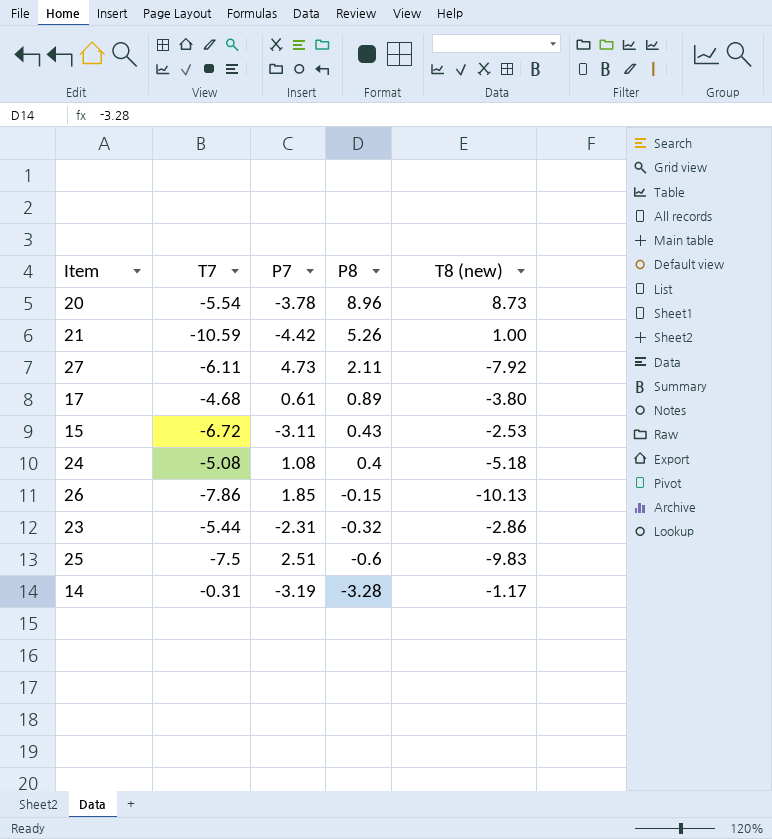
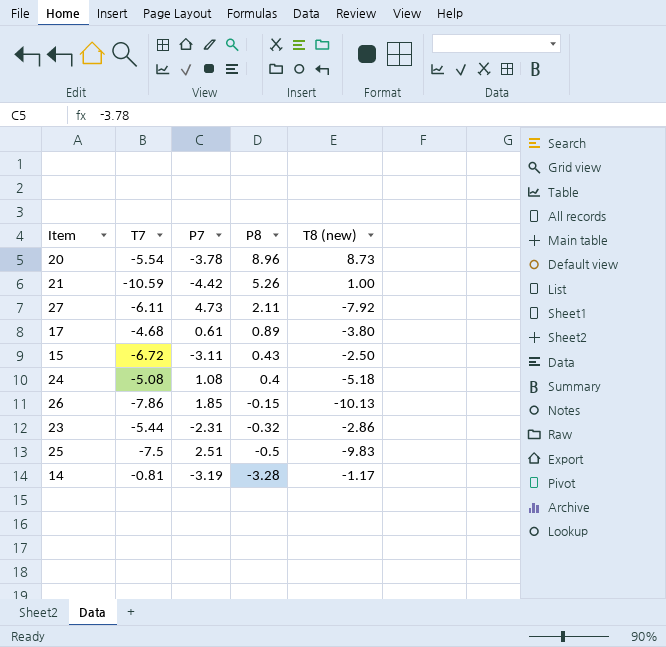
15 | T8 (new): -2.53 -> -2.50
25 | P8: -0.6 -> -0.5
14 | T7: -0.31 -> -0.81

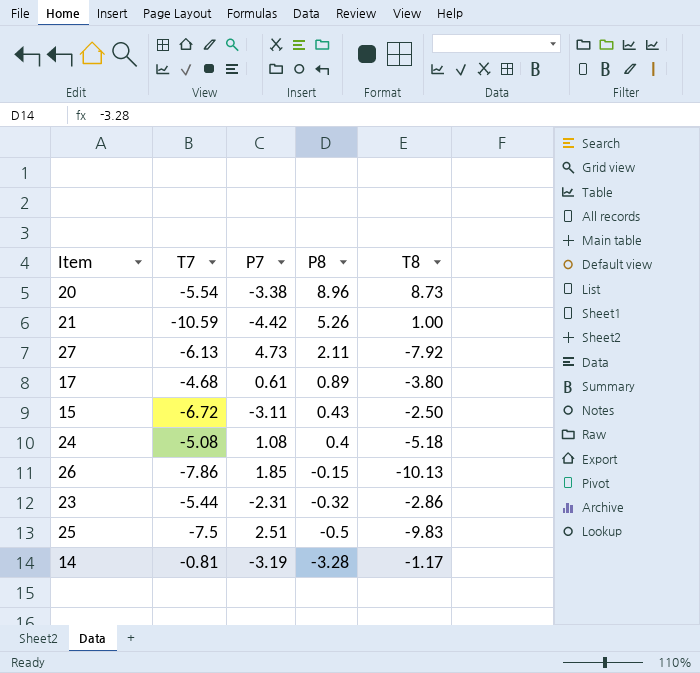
column name: T8 (new) -> T8
20 | P7: -3.78 -> -3.38
27 | T7: -6.11 -> -6.13

